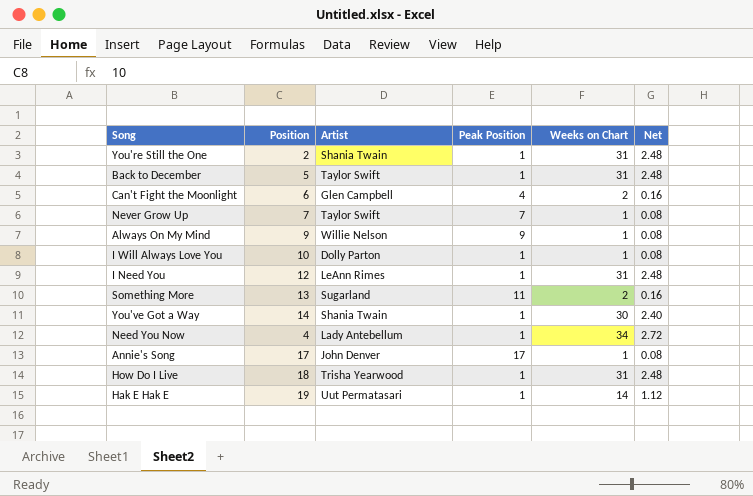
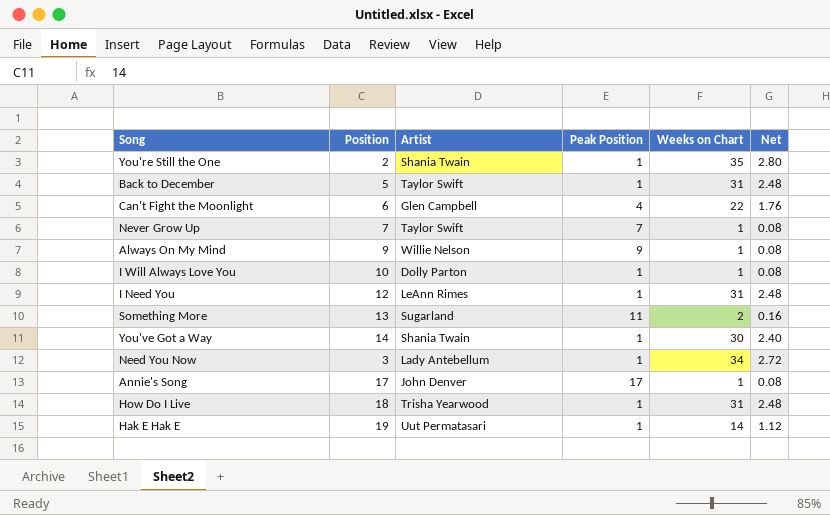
You're Still the One | Weeks on Chart: 31 -> 35
You're Still the One | Net: 2.48 -> 2.80
Can't Fight the Moonlight | Weeks on Chart: 2 -> 22
Can't Fight the Moonlight | Net: 0.16 -> 1.76
Need You Now | Position: 4 -> 3

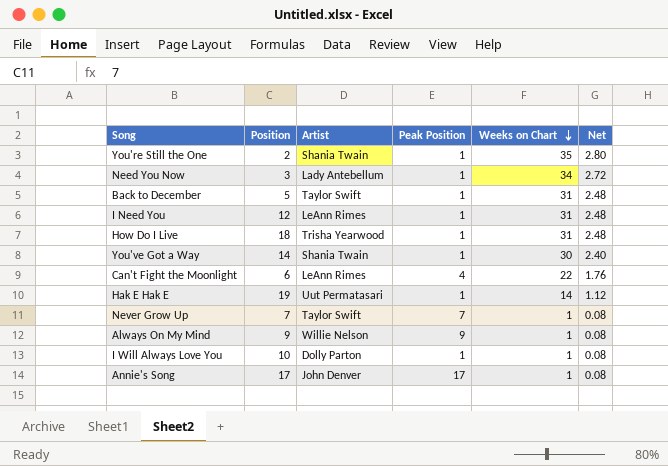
row order: none -> Weeks on Chart descending
row Something More: 13 | Sugarland | 11 | 2 | 0.16 -> none
Can't Fight the Moonlight | Artist: Glen Campbell -> LeAnn Rimes

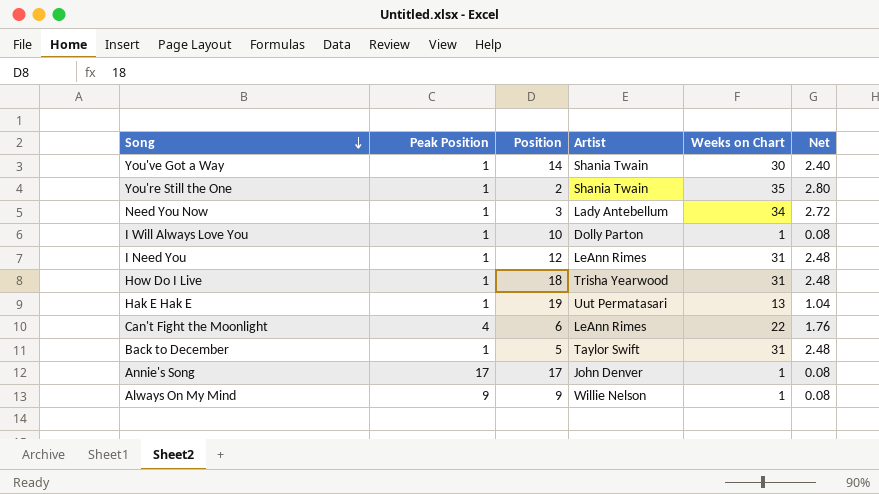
row order: Weeks on Chart descending -> Song descending
column Peak Position | position: 4 -> 2
row Never Grow Up: 7 | Taylor Swift | 7 | 1 | 0.08 -> none
Hak E Hak E | Weeks on Chart: 14 -> 13
Hak E Hak E | Net: 1.12 -> 1.04

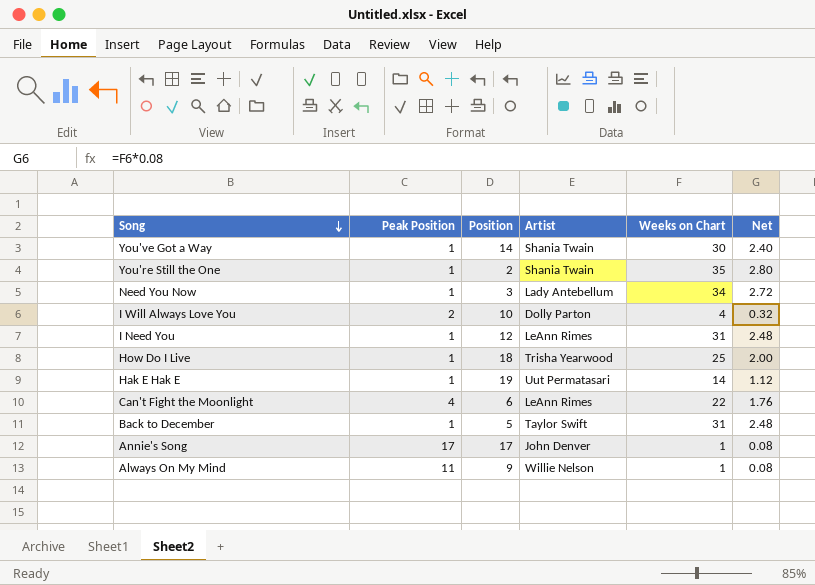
I Will Always Love You | Peak Position: 1 -> 2
I Will Always Love You | Weeks on Chart: 1 -> 4
I Will Always Love You | Net: 0.08 -> 0.32
How Do I Live | Weeks on Chart: 31 -> 25
How Do I Live | Net: 2.48 -> 2.00
Hak E Hak E | Weeks on Chart: 13 -> 14
Hak E Hak E | Net: 1.04 -> 1.12
Always On My Mind | Peak Position: 9 -> 11

